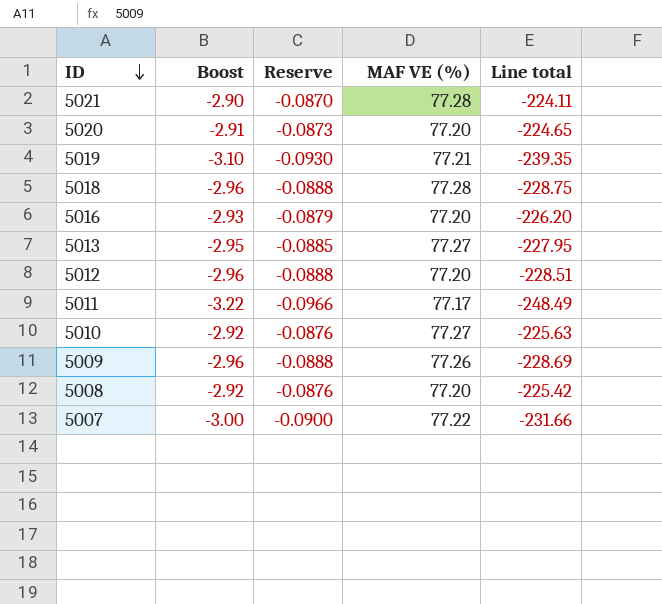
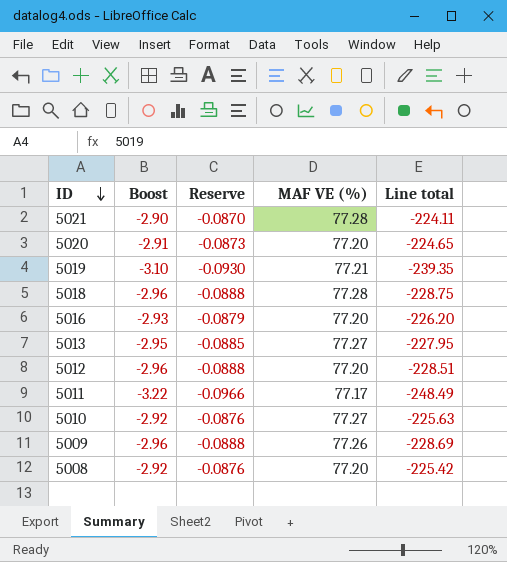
row 5007: -3.00 | -0.0900 | 77.22 | -231.66 -> none

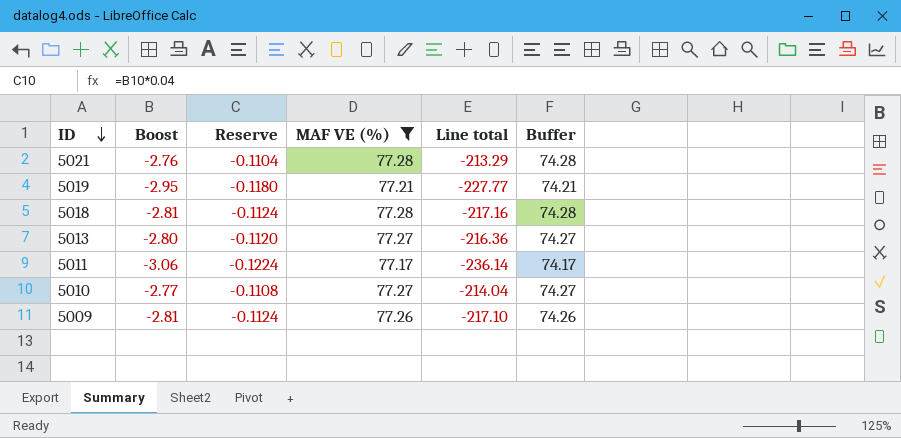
filter: none -> MAF VE (%) != 77.20
column Reserve | formula: [Boost] * 0.03 -> [Boost] * 0.04
column Buffer | formula: none -> [MAF VE (%)] - 3
5021 | Boost: -2.90 -> -2.76
5021 | Line total: -224.11 -> -213.29
5019 | Boost: -3.10 -> -2.95
5019 | Line total: -239.35 -> -227.77
5018 | Boost: -2.96 -> -2.81
5018 | Line total: -228.75 -> -217.16
5013 | Boost: -2.95 -> -2.80
5013 | Line total: -227.95 -> -216.36
5011 | Boost: -3.22 -> -3.06
5011 | Line total: -248.49 -> -236.14
5010 | Boost: -2.92 -> -2.77
5010 | Line total: -225.63 -> -214.04
5009 | Boost: -2.96 -> -2.81
5009 | Line total: -228.69 -> -217.10

